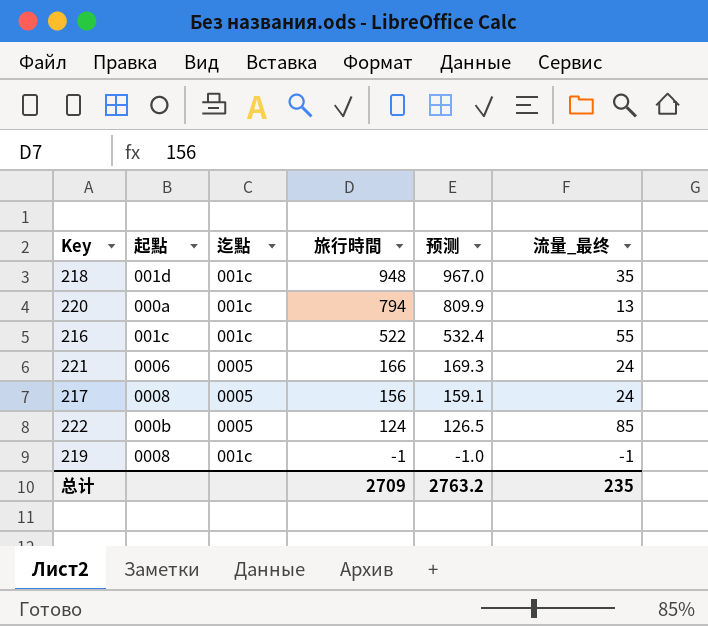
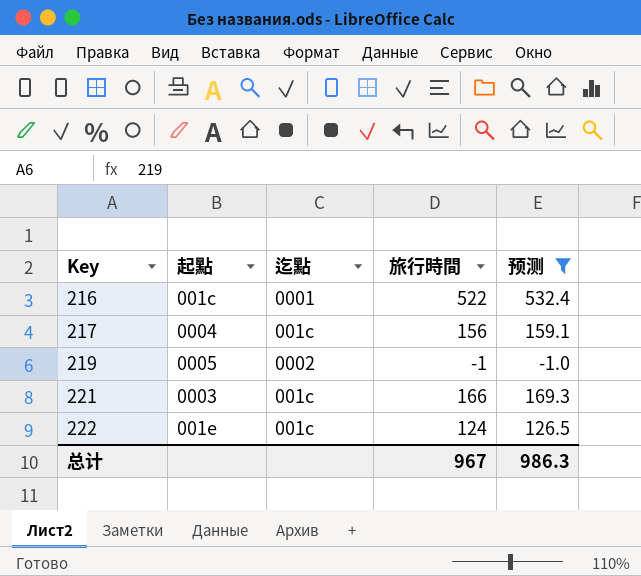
filter: none -> 预测 <= 532.4
row order: 旅行時間 descending -> Key ascending
column 流量_最终 | position: 6 -> none
216 | 迄點: 001c -> 0001
217 | 起點: 0008 -> 0004
217 | 迄點: 0005 -> 001c
219 | 起點: 0008 -> 0005
219 | 迄點: 001c -> 0002
221 | 起點: 0006 -> 0003
221 | 迄點: 0005 -> 001c
222 | 起點: 000b -> 001e
222 | 迄點: 0005 -> 001c
总计 | 旅行時間: 2709 -> 967
总计 | 预测: 2763.2 -> 986.3

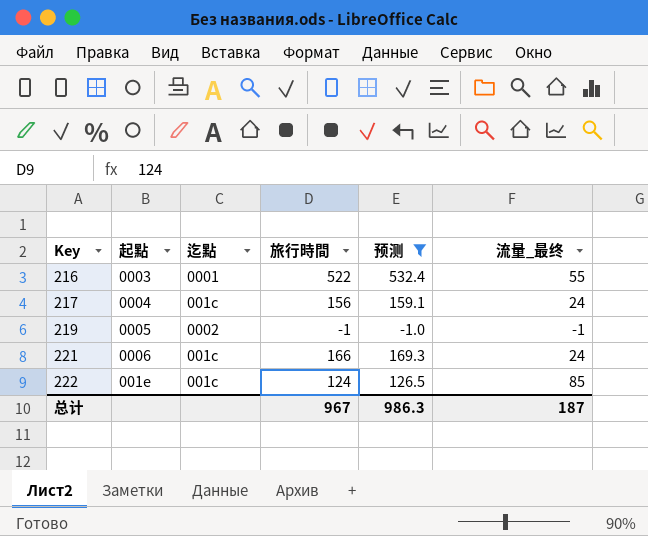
column 流量_最终 | position: none -> 6
216 | 起點: 001c -> 0003
221 | 起點: 0003 -> 0006

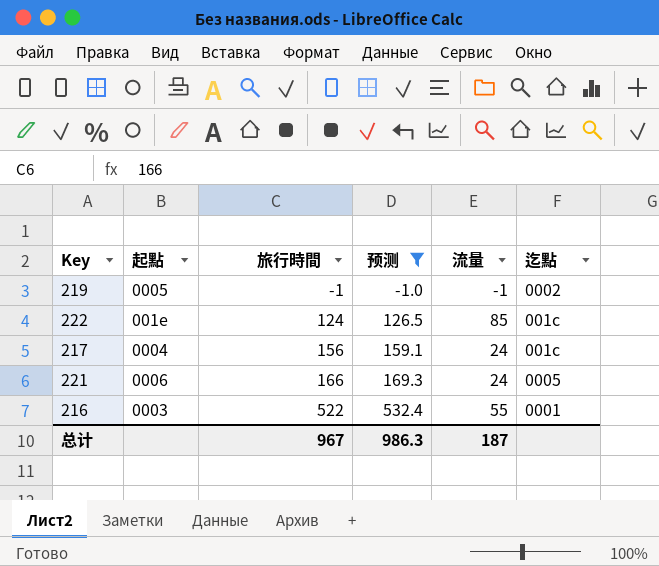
row order: Key ascending -> 旅行時間 ascending
column name: 流量_最终 -> 流量
column 迄點 | position: 3 -> 6
221 | 迄點: 001c -> 0005

